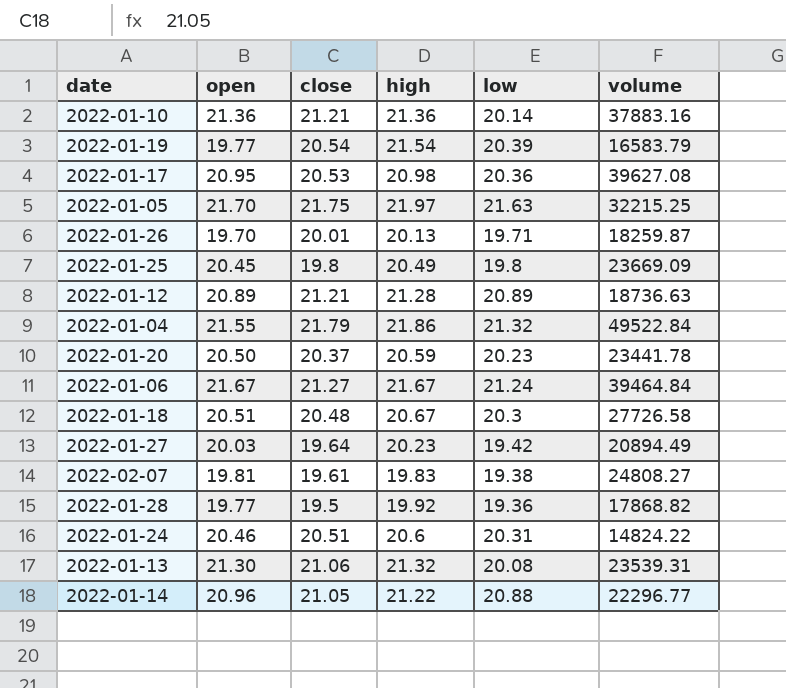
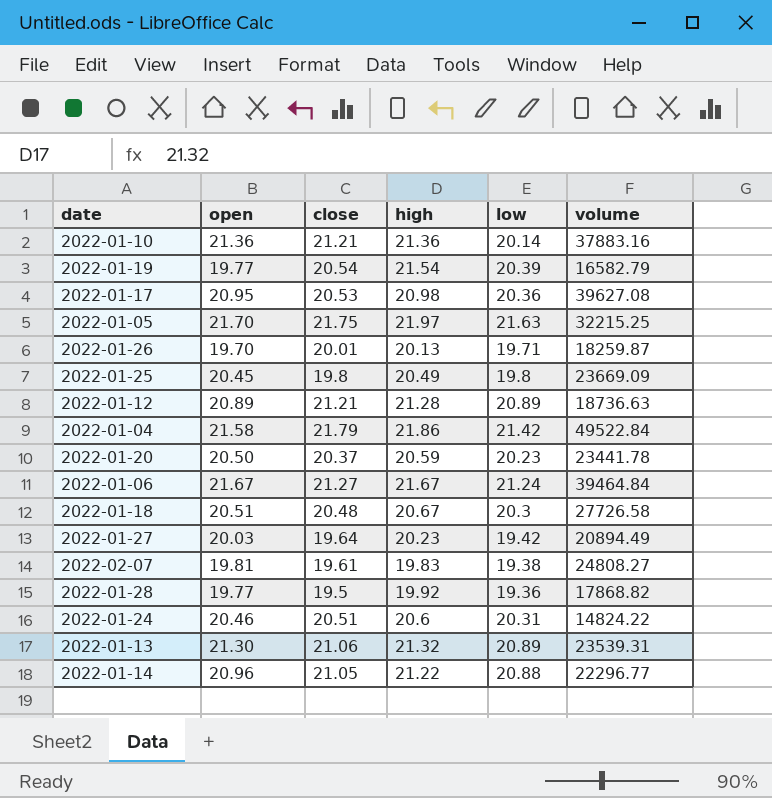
2022-01-19 | volume: 16583.79 -> 16582.79
2022-01-04 | open: 21.55 -> 21.58
2022-01-04 | low: 21.32 -> 21.42
2022-01-13 | low: 20.08 -> 20.89

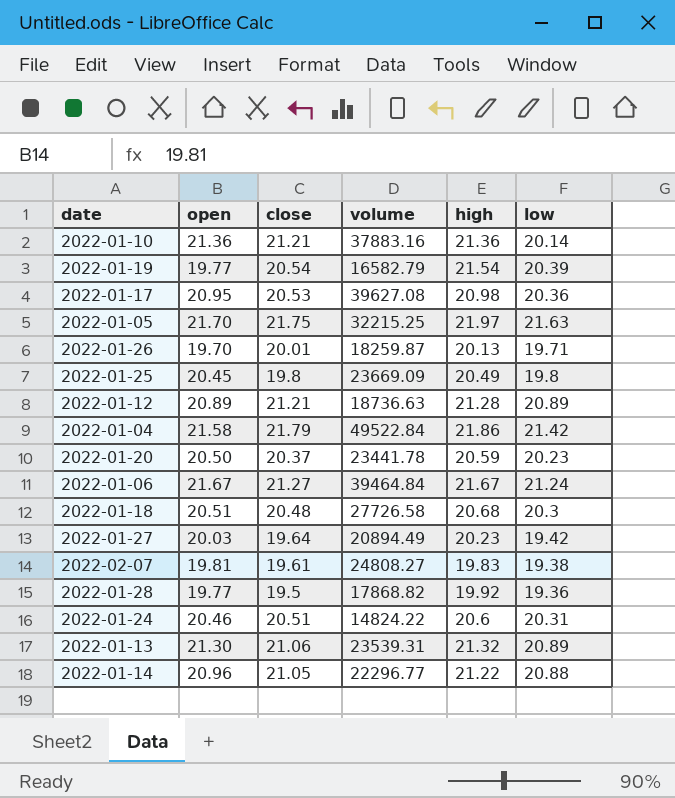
column volume | position: 6 -> 4
2022-01-18 | high: 20.67 -> 20.68

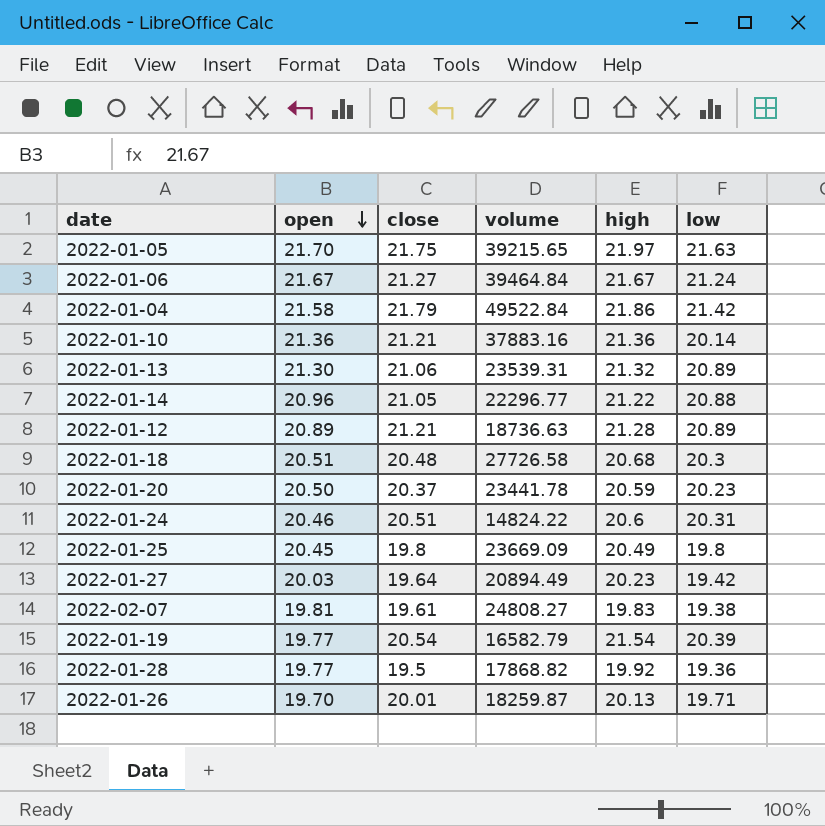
row order: none -> open descending
row 2022-01-17: 20.95 | 20.53 | 39627.08 | 20.98 | 20.36 -> none
2022-01-05 | volume: 32215.25 -> 39215.65

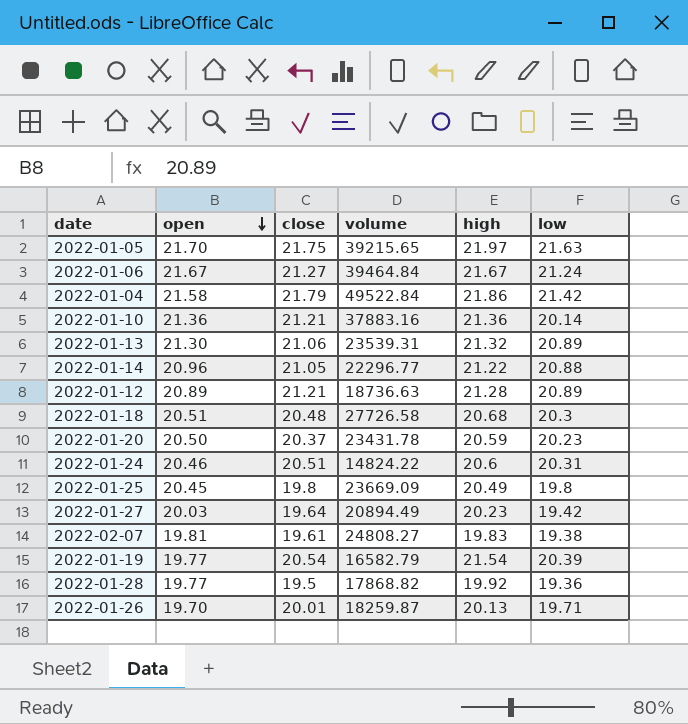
2022-01-20 | volume: 23441.78 -> 23431.78

